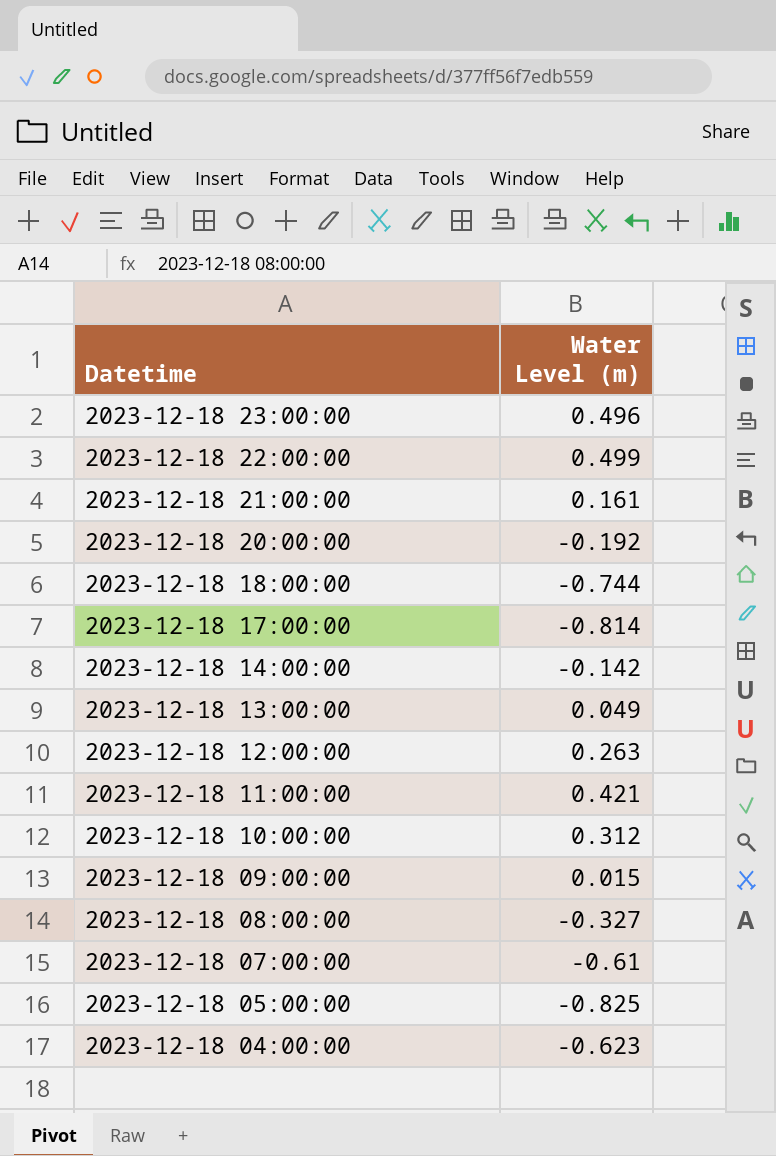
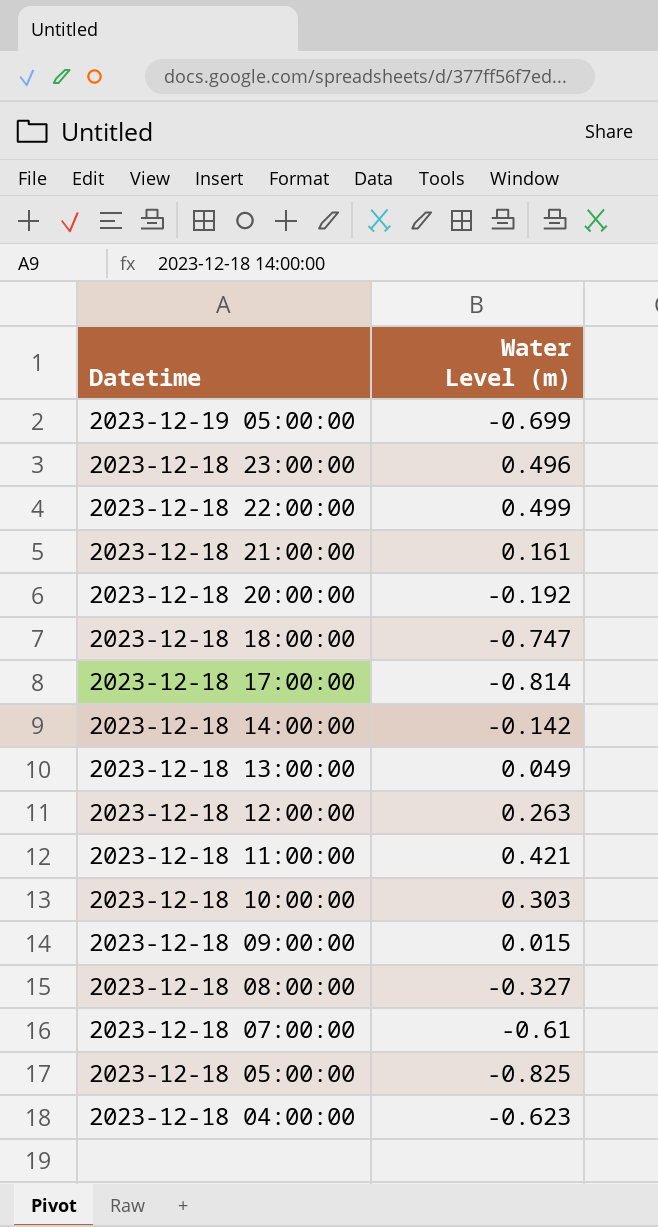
row 2023-12-19 05:00:00: none -> -0.699
2023-12-18 18:00:00 | Water Level (m): -0.744 -> -0.747
2023-12-18 10:00:00 | Water Level (m): 0.312 -> 0.303

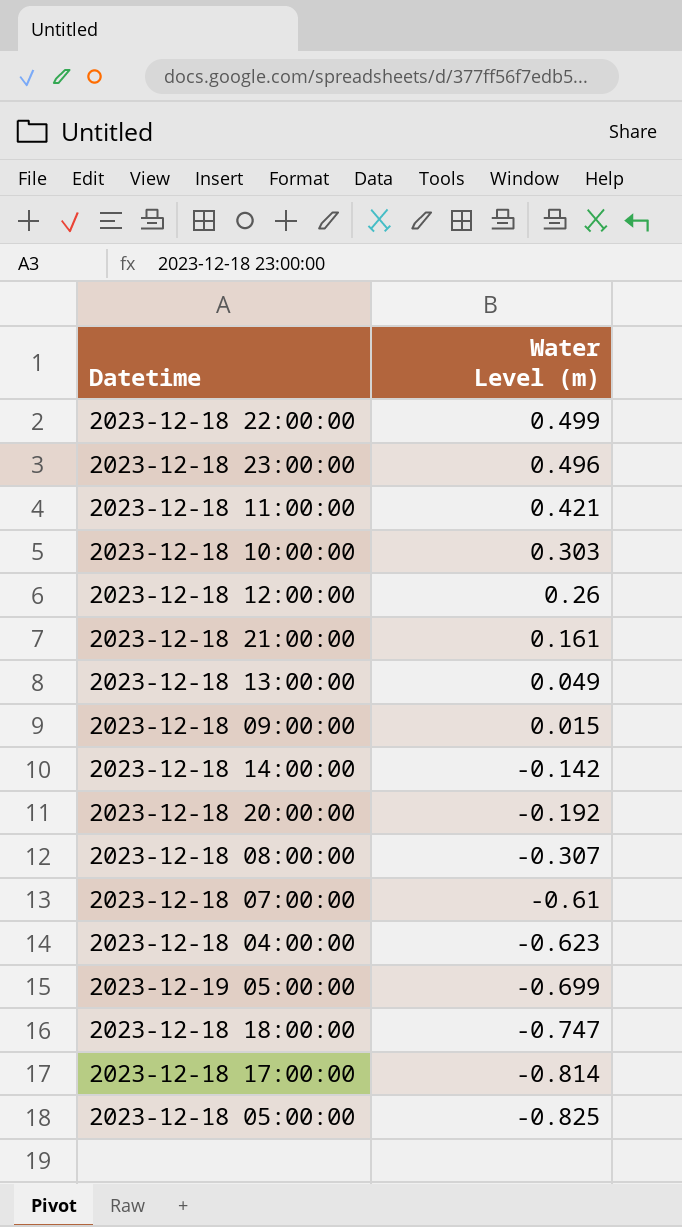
row order: Datetime descending -> Water Level (m) descending
2023-12-18 12:00:00 | Water Level (m): 0.263 -> 0.26
2023-12-18 08:00:00 | Water Level (m): -0.327 -> -0.307

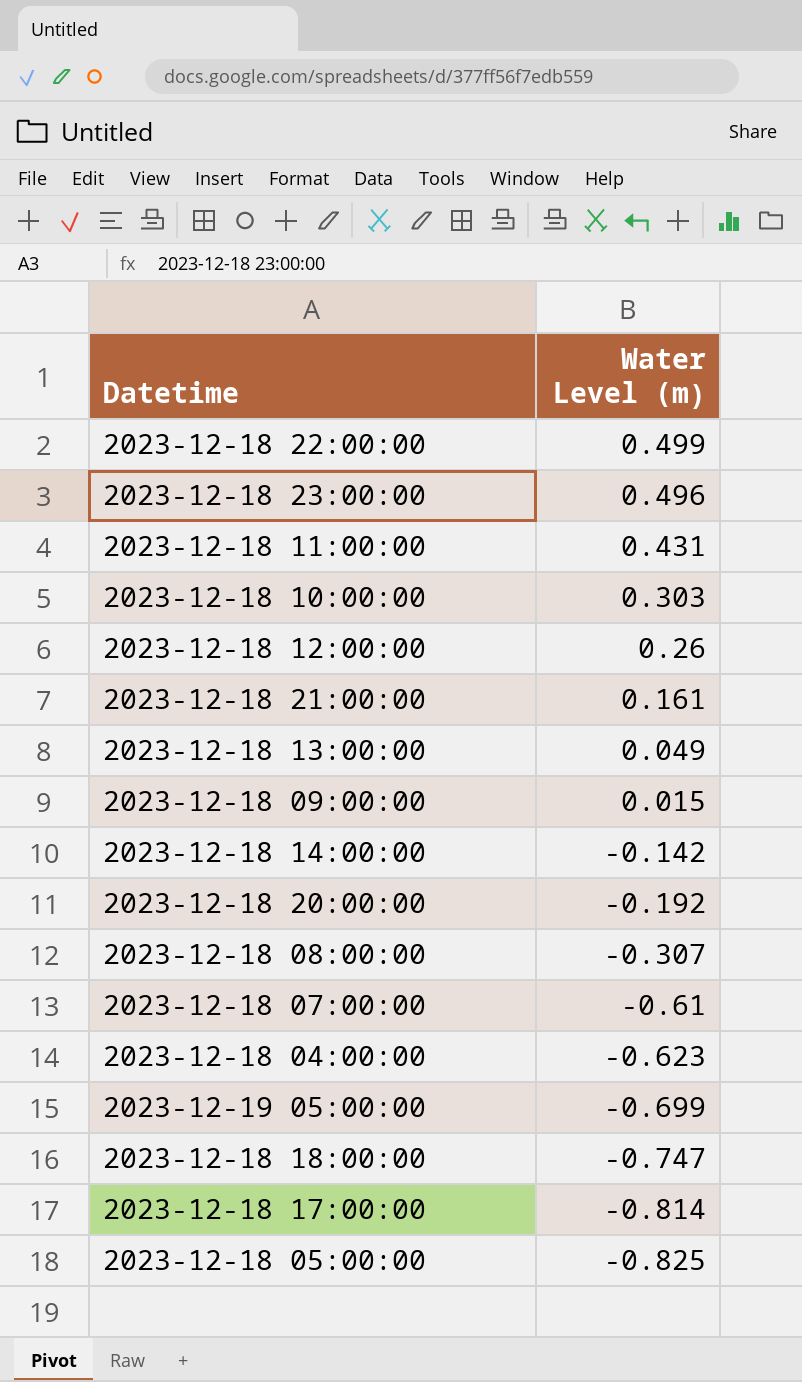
2023-12-18 11:00:00 | Water Level (m): 0.421 -> 0.431

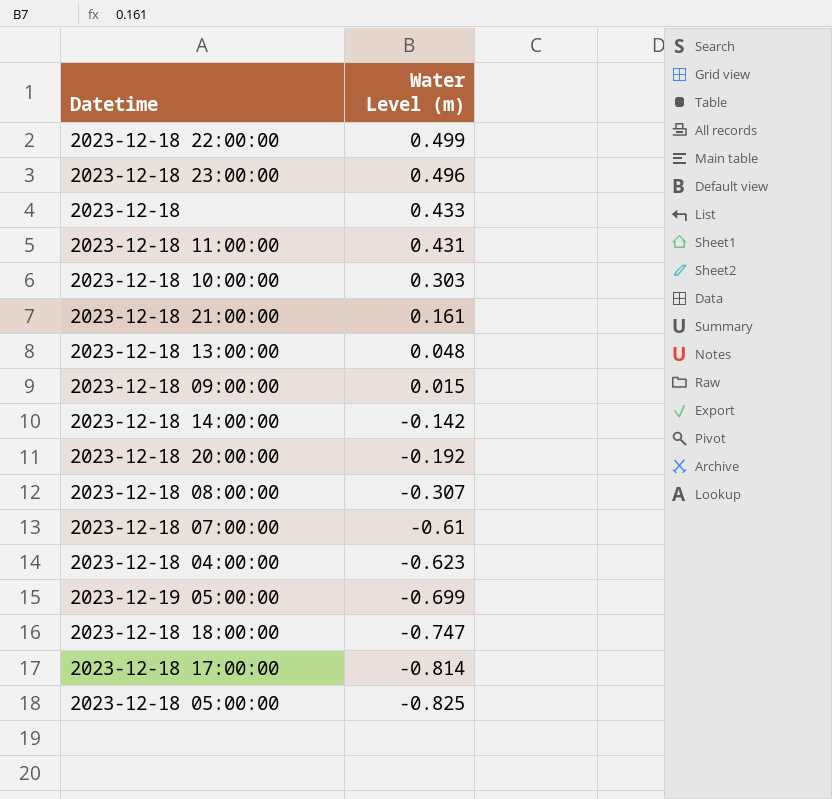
row 2023-12-18 12:00:00: 0.26 -> none
row 2023-12-18: none -> 0.433
2023-12-18 13:00:00 | Water Level (m): 0.049 -> 0.048

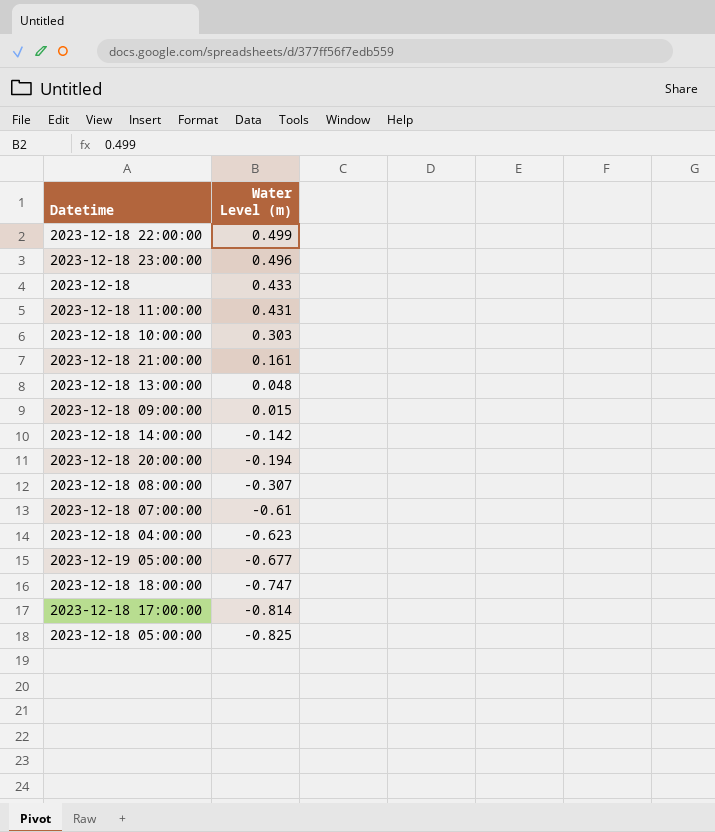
2023-12-18 20:00:00 | Water Level (m): -0.192 -> -0.194
2023-12-19 05:00:00 | Water Level (m): -0.699 -> -0.677

